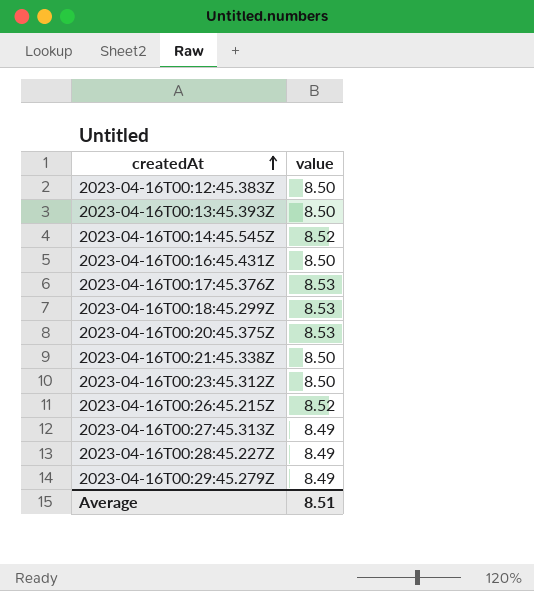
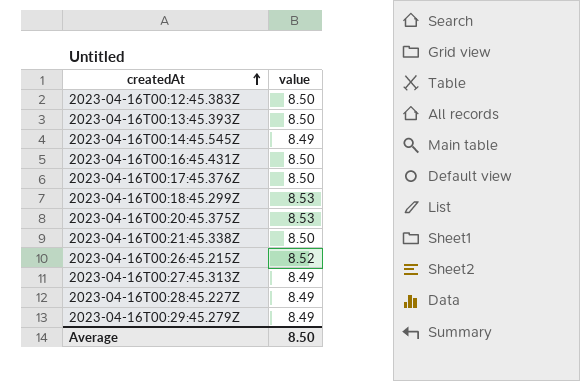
row 2023-04-16T00:23:45.312Z: 8.50 -> none
2023-04-16T00:14:45.545Z | value: 8.52 -> 8.49
2023-04-16T00:17:45.376Z | value: 8.53 -> 8.50
Average | value: 8.51 -> 8.50

